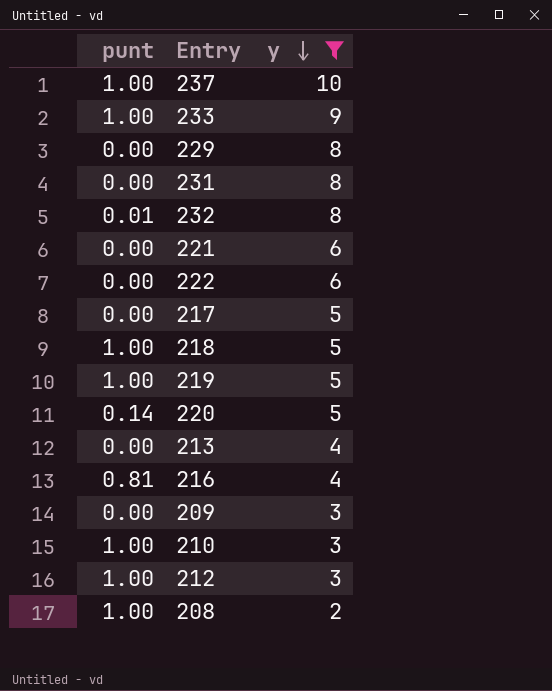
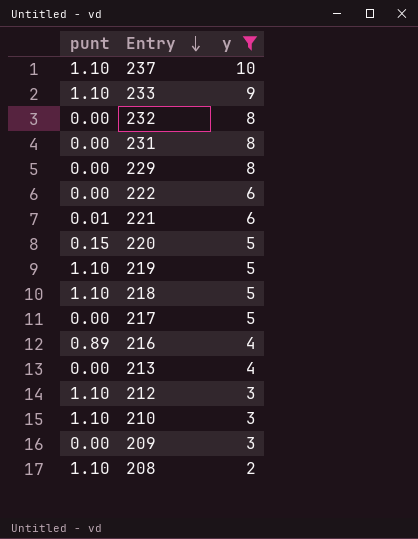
row order: y descending -> Entry descending
237 | punt: 1.00 -> 1.10
233 | punt: 1.00 -> 1.10
232 | punt: 0.01 -> 0.00
221 | punt: 0.00 -> 0.01
220 | punt: 0.14 -> 0.15
219 | punt: 1.00 -> 1.10
218 | punt: 1.00 -> 1.10
216 | punt: 0.81 -> 0.89
212 | punt: 1.00 -> 1.10
210 | punt: 1.00 -> 1.10
208 | punt: 1.00 -> 1.10

